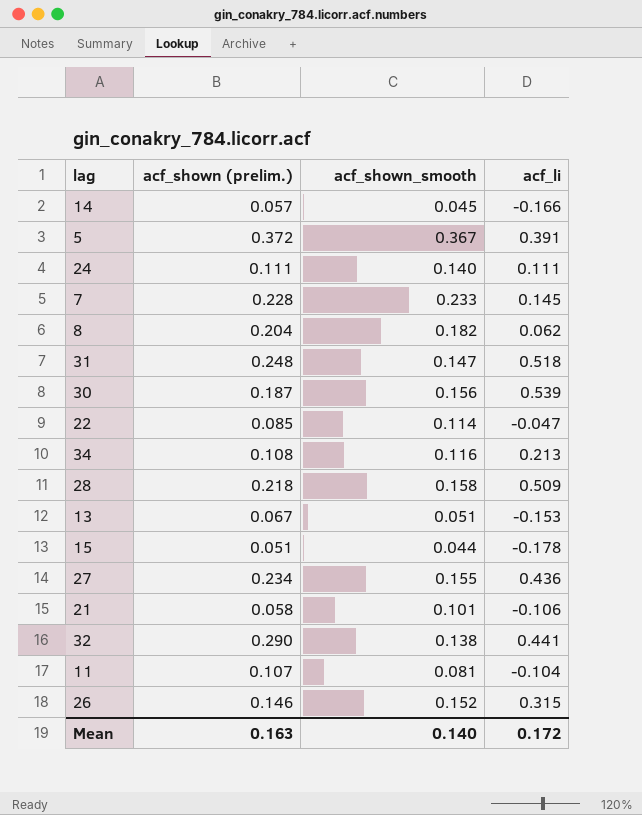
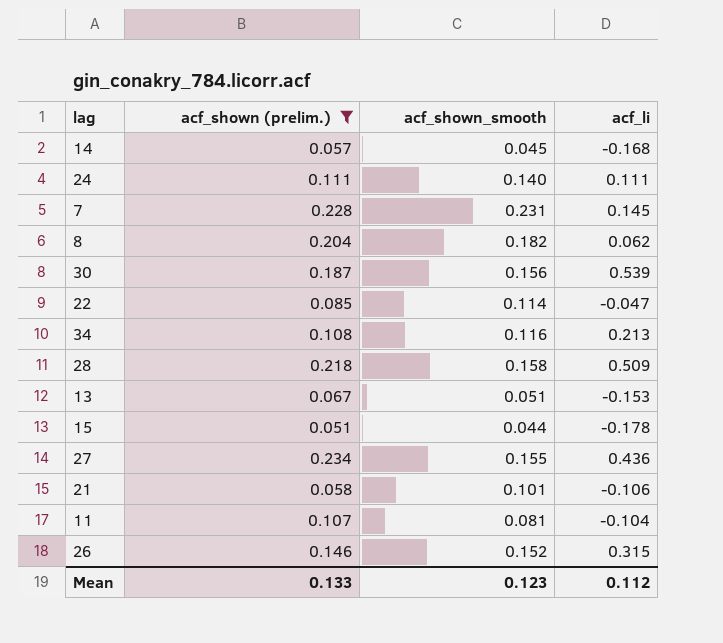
filter: none -> acf_shown (prelim.) <= 0.234
14 | acf_li: -0.166 -> -0.168
7 | acf_shown_smooth: 0.233 -> 0.231
Mean | acf_shown (prelim.): 0.163 -> 0.133
Mean | acf_shown_smooth: 0.140 -> 0.123
Mean | acf_li: 0.172 -> 0.112

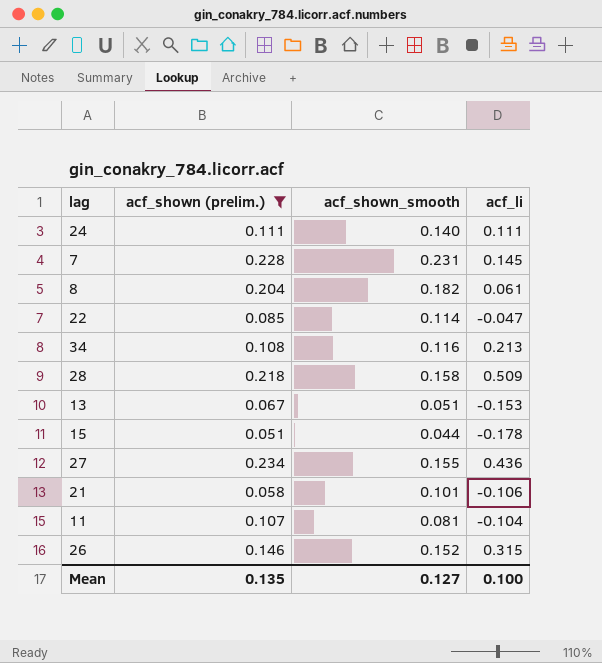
row 14: 0.057 | 0.045 | -0.168 -> none
row 30: 0.187 | 0.156 | 0.539 -> none
8 | acf_li: 0.062 -> 0.061
Mean | acf_shown (prelim.): 0.133 -> 0.135
Mean | acf_shown_smooth: 0.123 -> 0.127
Mean | acf_li: 0.112 -> 0.100

